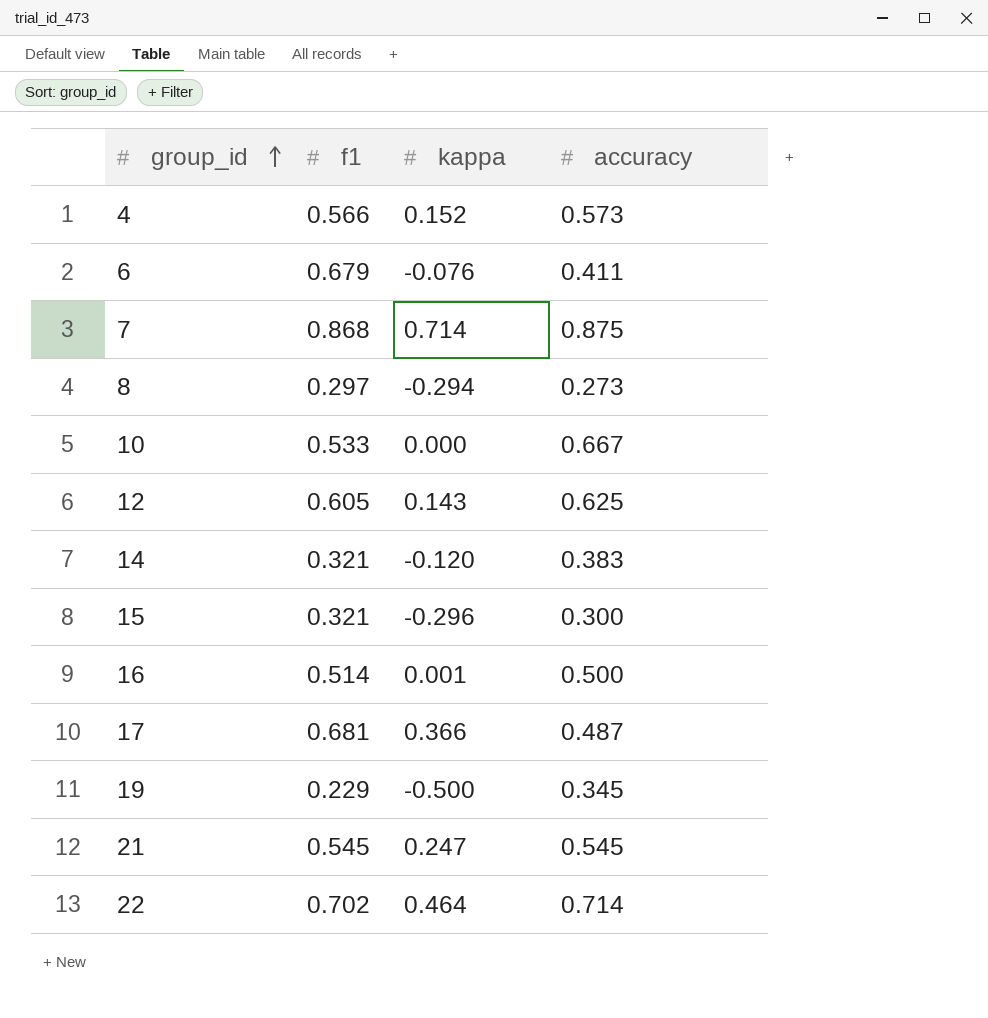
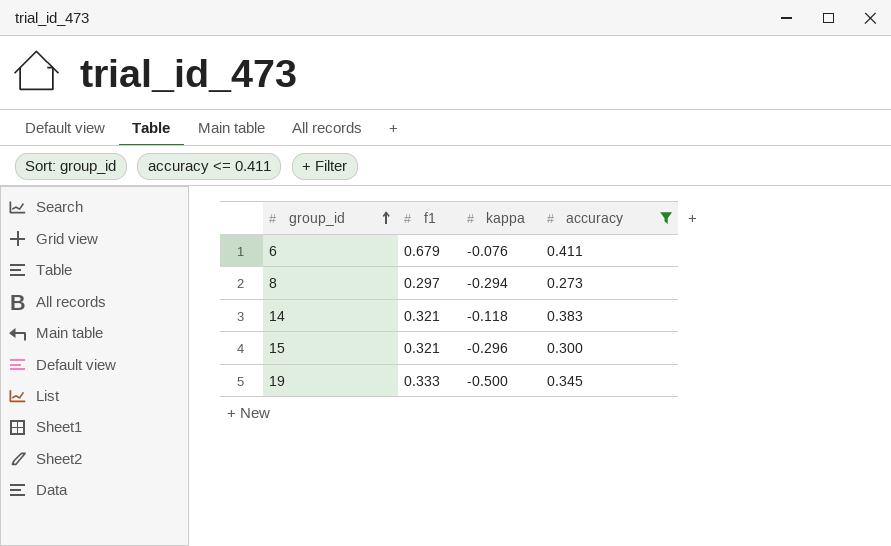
filter: none -> accuracy <= 0.411
14 | kappa: -0.120 -> -0.118
19 | f1: 0.229 -> 0.333

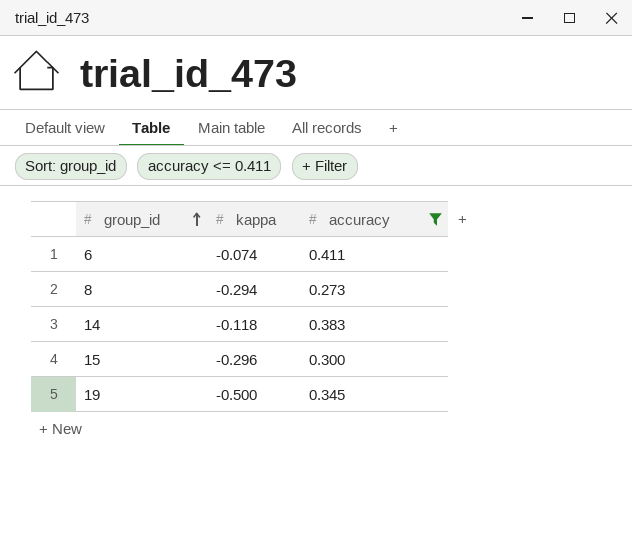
column f1 | position: 2 -> none
6 | kappa: -0.076 -> -0.074

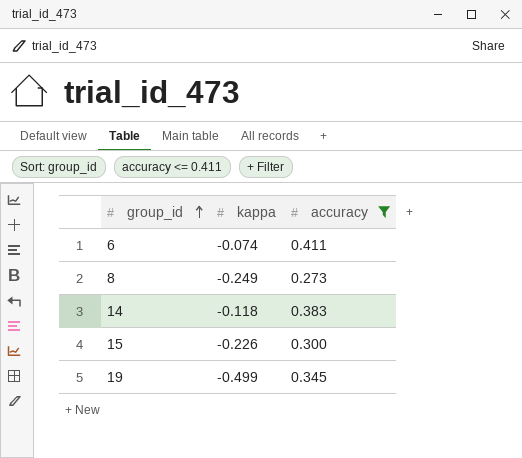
8 | kappa: -0.294 -> -0.249
15 | kappa: -0.296 -> -0.226
19 | kappa: -0.500 -> -0.499

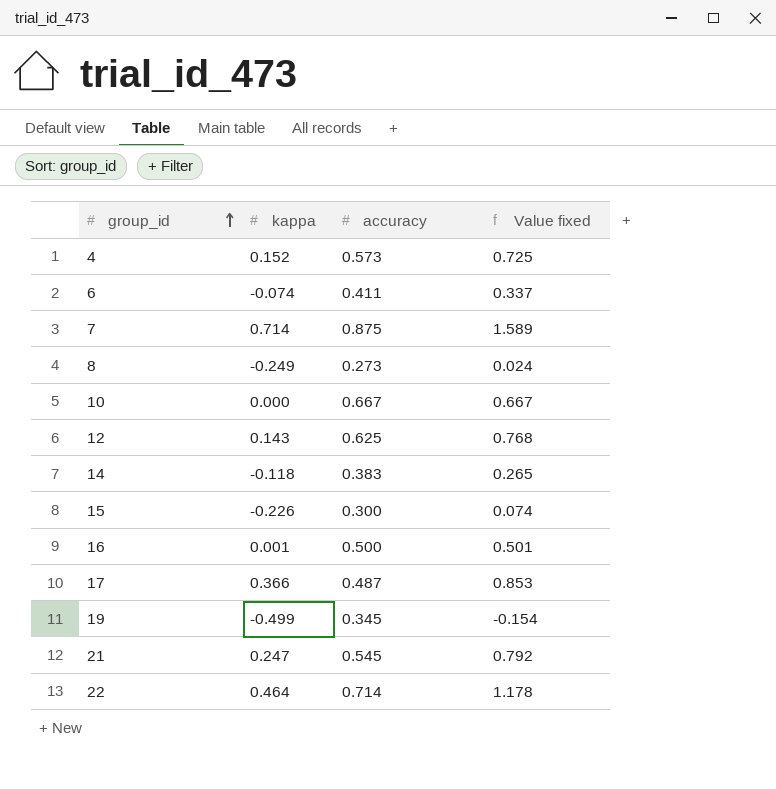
filter: accuracy <= 0.411 -> none
column Value fixed | formula: none -> [kappa] + [accuracy]

